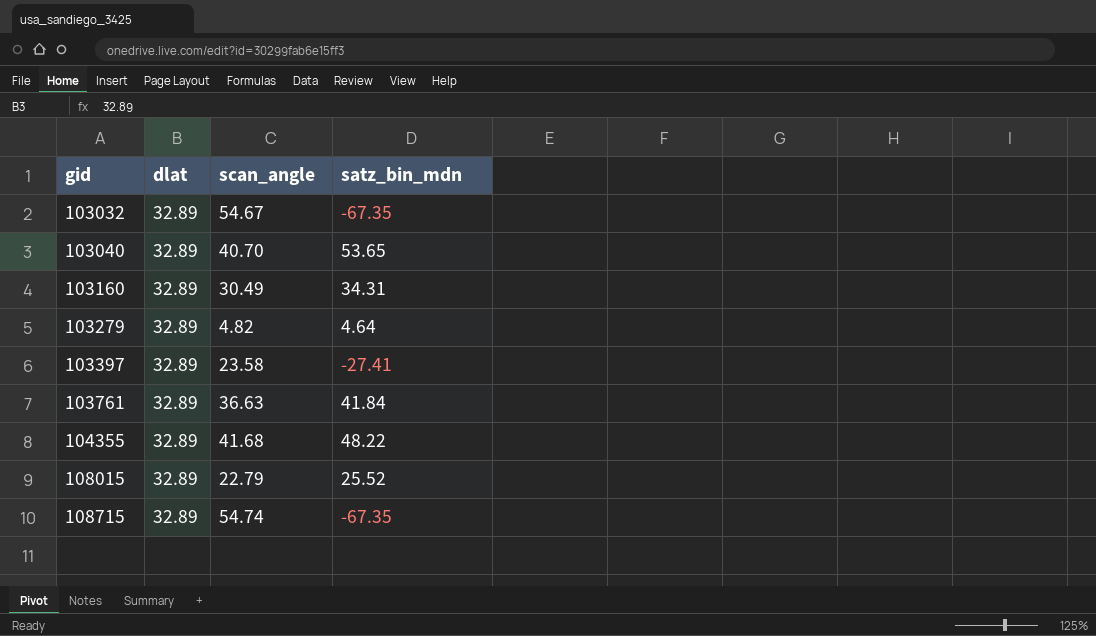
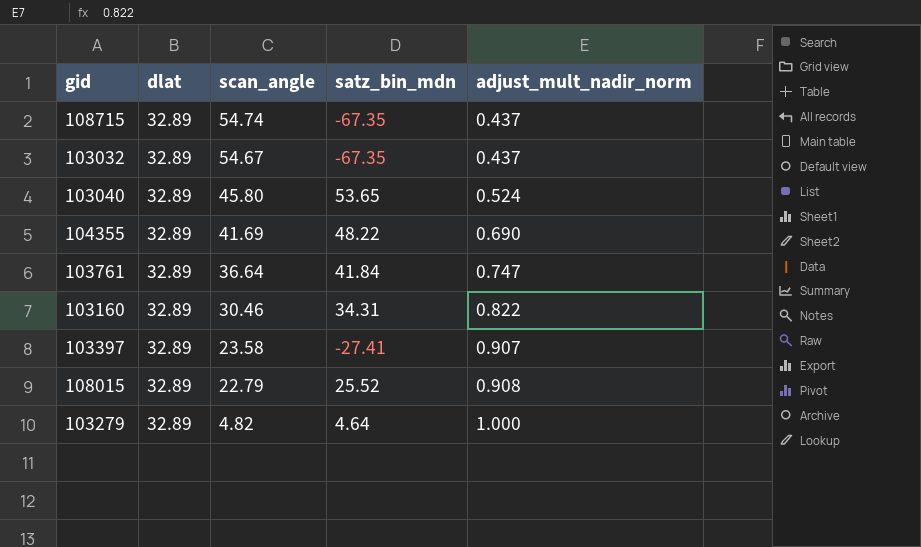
row order: gid ascending -> scan_angle descending
column adjust_mult_nadir_norm | position: none -> 5
103040 | scan_angle: 40.70 -> 45.80
104355 | scan_angle: 41.68 -> 41.69
103761 | scan_angle: 36.63 -> 36.64
103160 | scan_angle: 30.49 -> 30.46

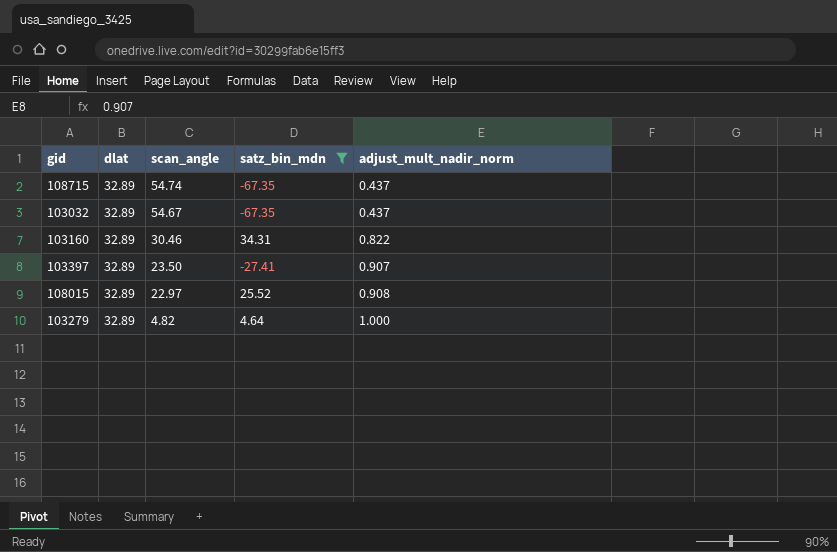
filter: none -> satz_bin_mdn <= 34.31
103397 | scan_angle: 23.58 -> 23.50
108015 | scan_angle: 22.79 -> 22.97

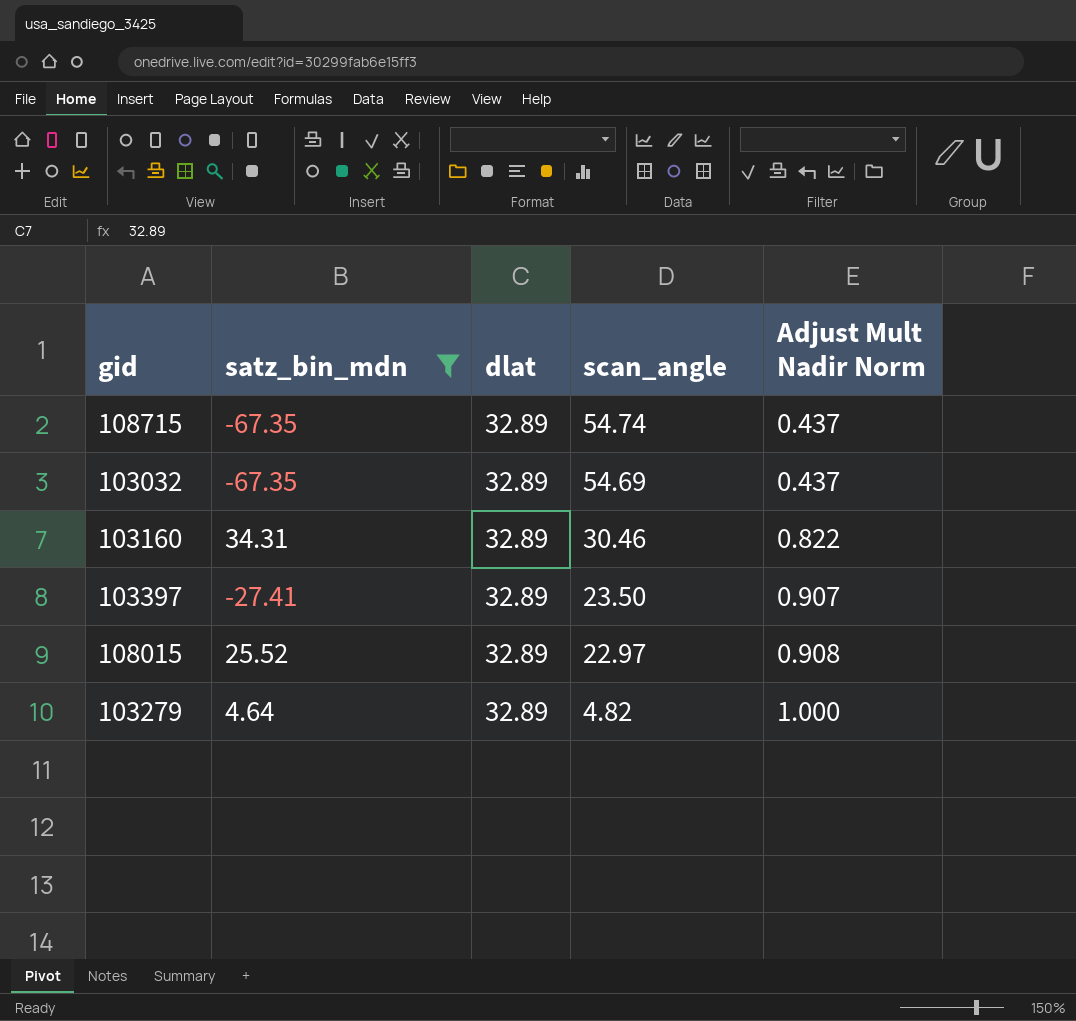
column satz_bin_mdn | position: 4 -> 2
column name: adjust_mult_nadir_norm -> Adjust Mult Nadir Norm
103032 | scan_angle: 54.67 -> 54.69

